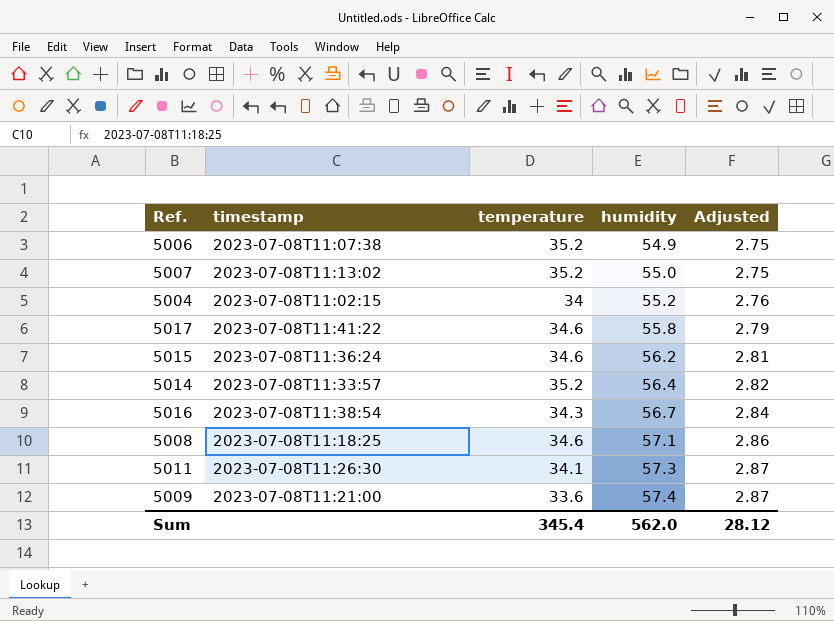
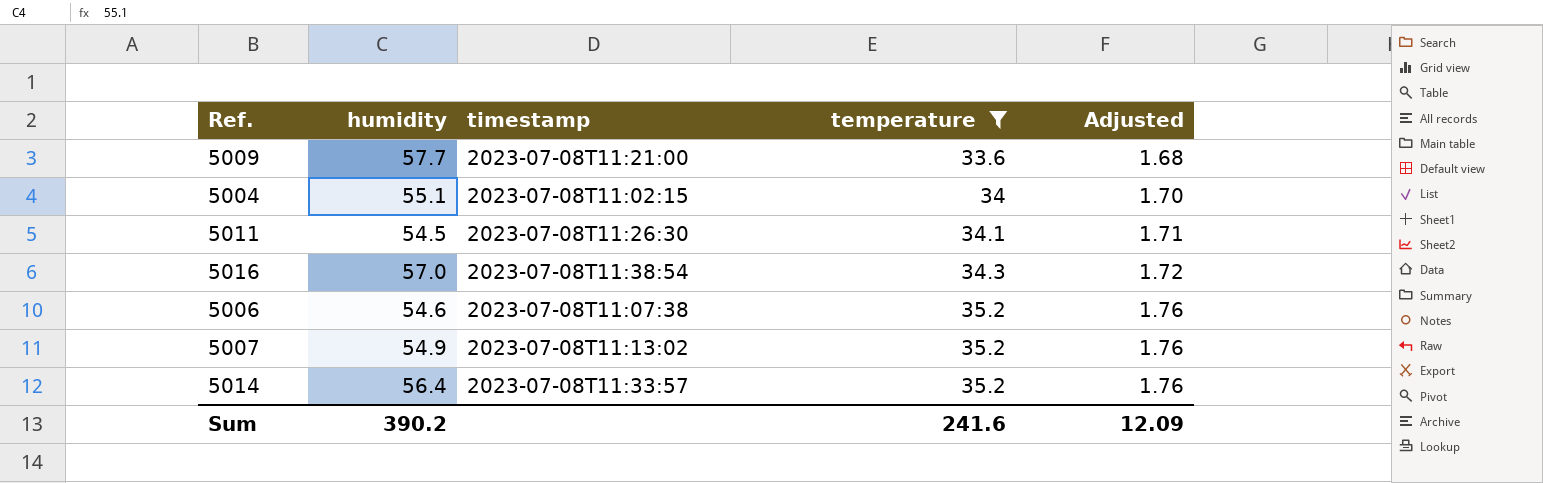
filter: none -> temperature != 34.6
row order: humidity ascending -> temperature ascending
column humidity | position: 4 -> 2
column Adjusted | formula: [humidity] * 0.05 -> [temperature] * 0.05
5009 | humidity: 57.4 -> 57.7
5004 | humidity: 55.2 -> 55.1
5011 | humidity: 57.3 -> 54.5
5016 | humidity: 56.7 -> 57.0
5006 | humidity: 54.9 -> 54.6
5007 | humidity: 55.0 -> 54.9
Sum | humidity: 562.0 -> 390.2
Sum | temperature: 345.4 -> 241.6
Sum | Adjusted: 28.12 -> 12.09

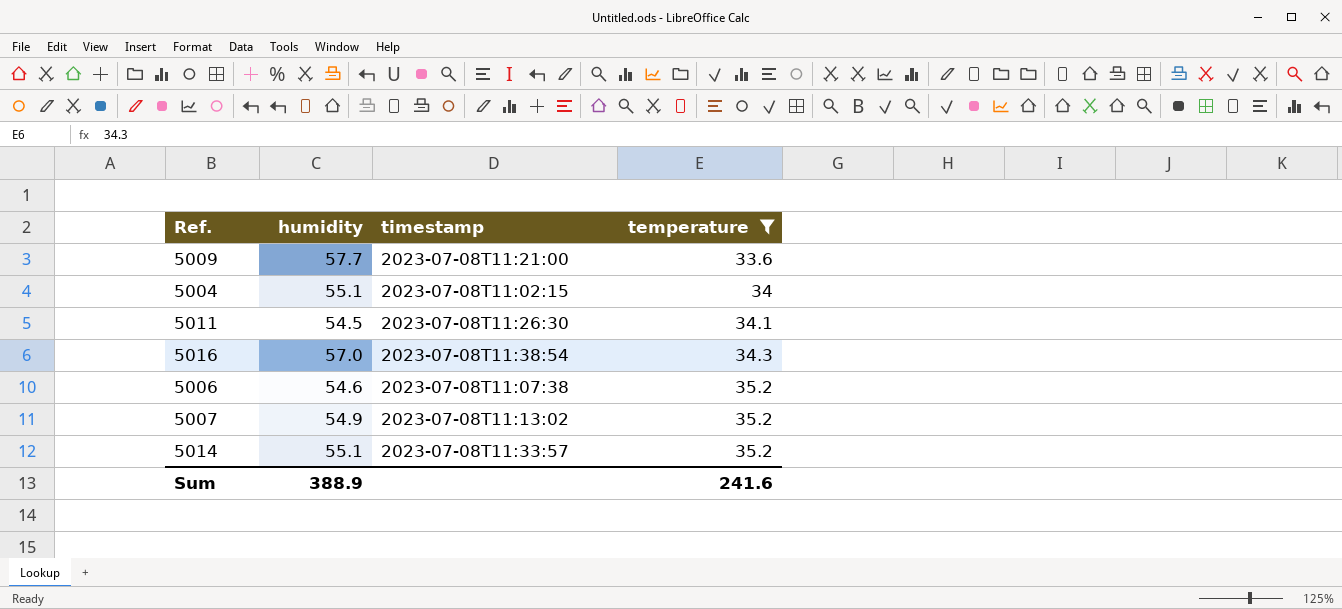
column Adjusted | formula: [temperature] * 0.05 -> none
5014 | humidity: 56.4 -> 55.1
Sum | humidity: 390.2 -> 388.9

